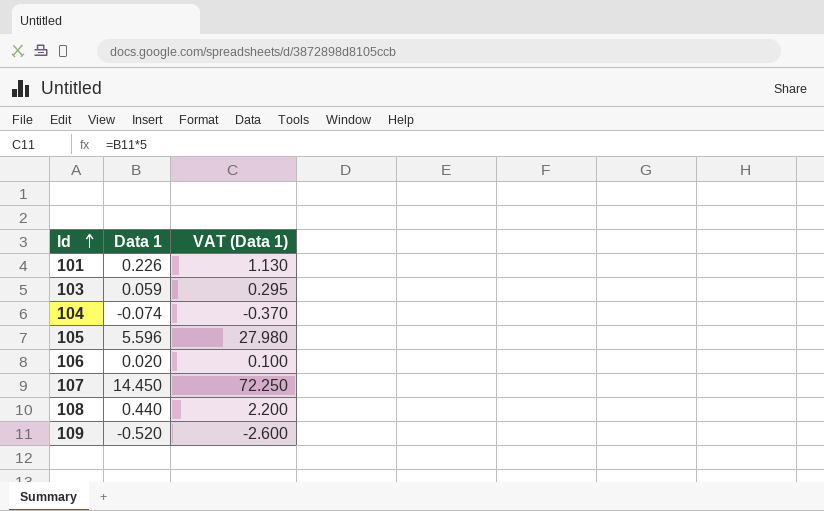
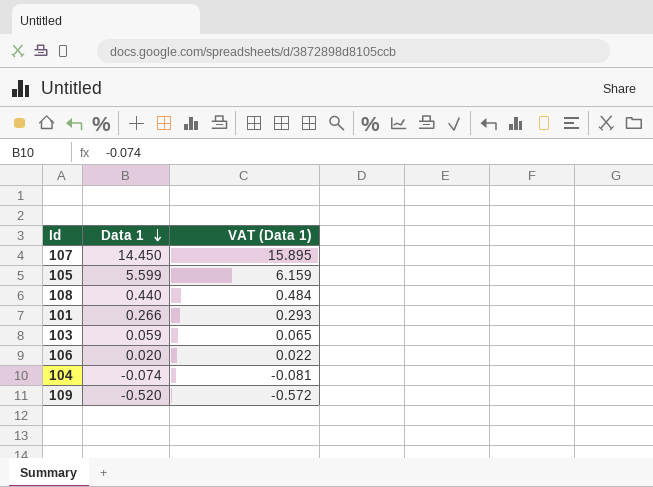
row order: Id ascending -> Data 1 descending
column VAT (Data 1) | formula: [Data 1] * 5 -> [Data 1] * 1.1
105 | Data 1: 5.596 -> 5.599
101 | Data 1: 0.226 -> 0.266

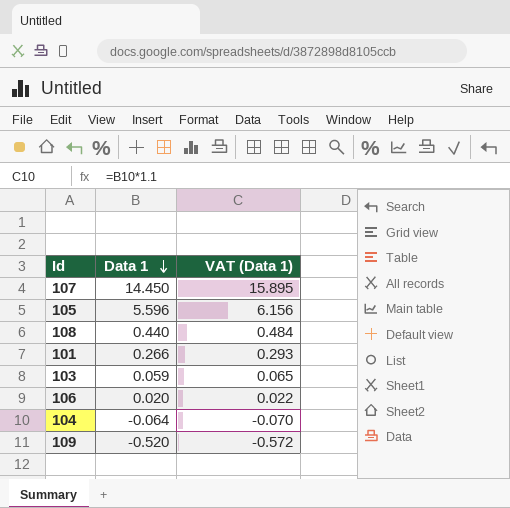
105 | Data 1: 5.599 -> 5.596
105 | VAT (Data 1): 6.159 -> 6.156
104 | Data 1: -0.074 -> -0.064
104 | VAT (Data 1): -0.081 -> -0.070

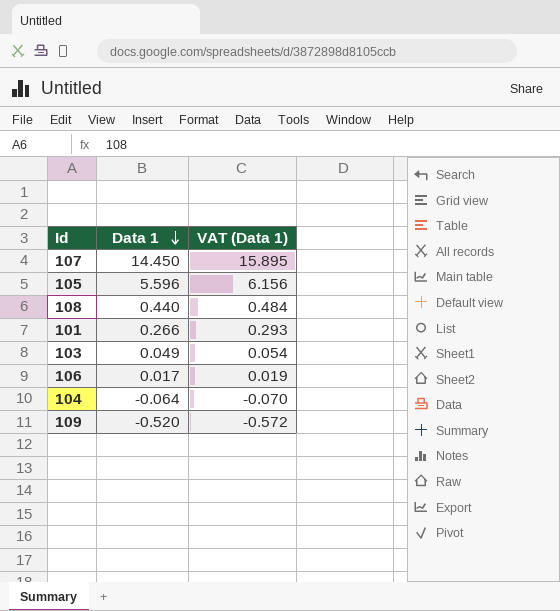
103 | Data 1: 0.059 -> 0.049
103 | VAT (Data 1): 0.065 -> 0.054
106 | Data 1: 0.020 -> 0.017
106 | VAT (Data 1): 0.022 -> 0.019

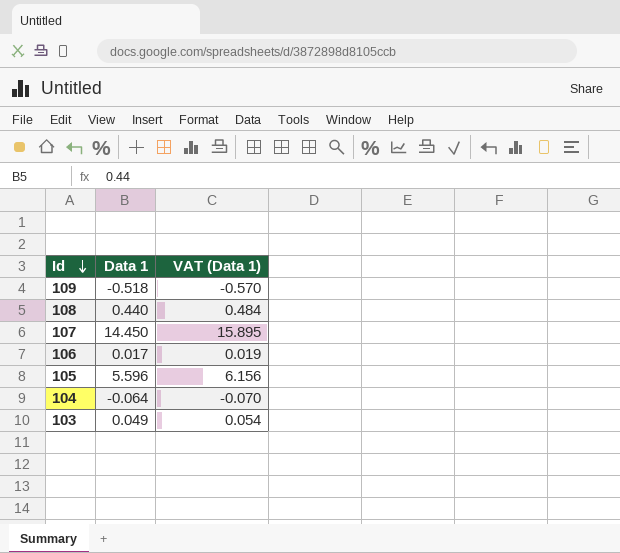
row order: Data 1 descending -> Id descending
row 101: 0.266 | 0.293 -> none
109 | Data 1: -0.520 -> -0.518
109 | VAT (Data 1): -0.572 -> -0.570

